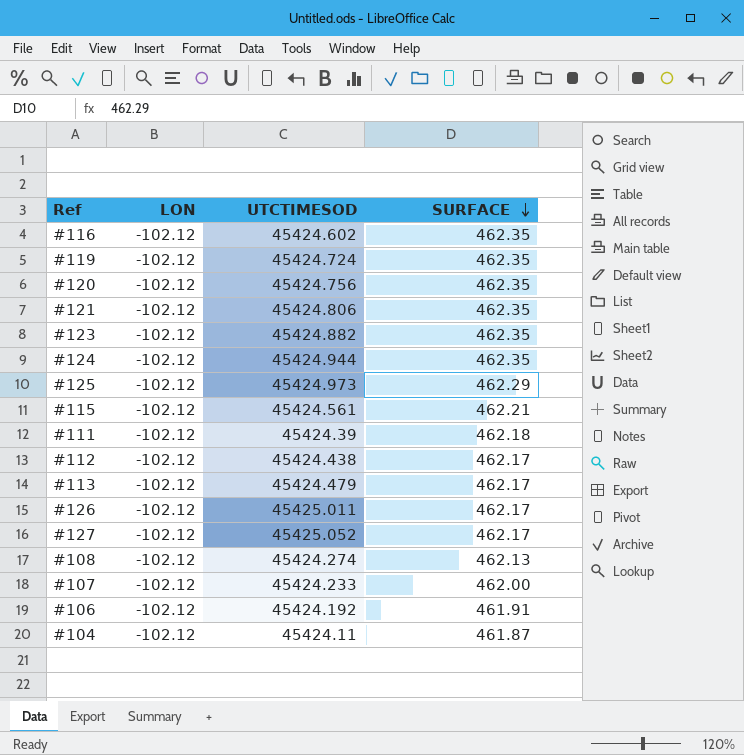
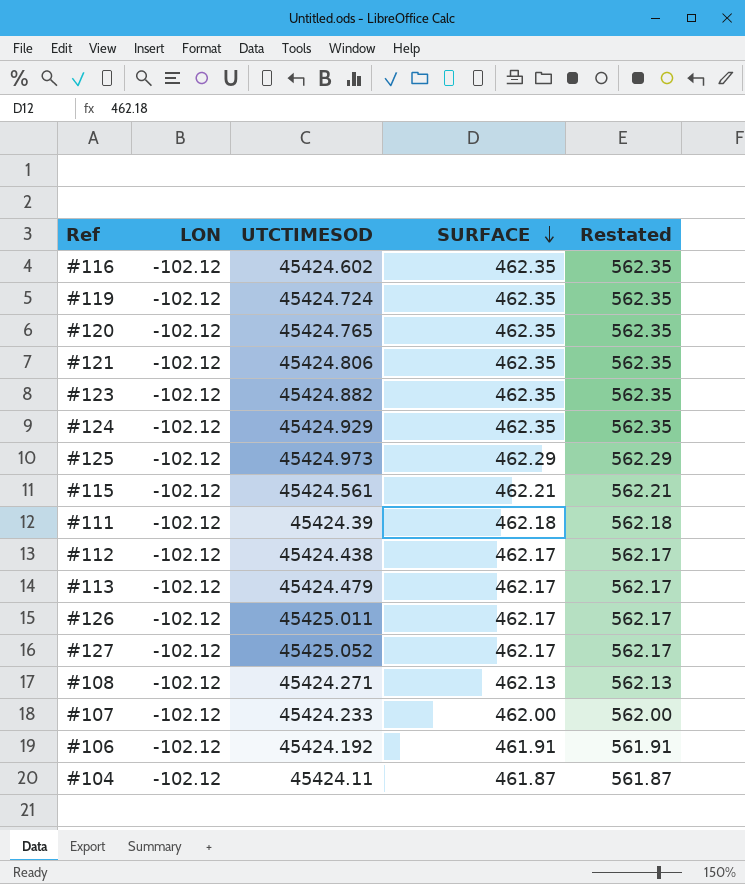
column Restated | formula: none -> [SURFACE] + 100
#120 | UTCTIMESOD: 45424.756 -> 45424.765
#124 | UTCTIMESOD: 45424.944 -> 45424.929
#108 | UTCTIMESOD: 45424.274 -> 45424.271

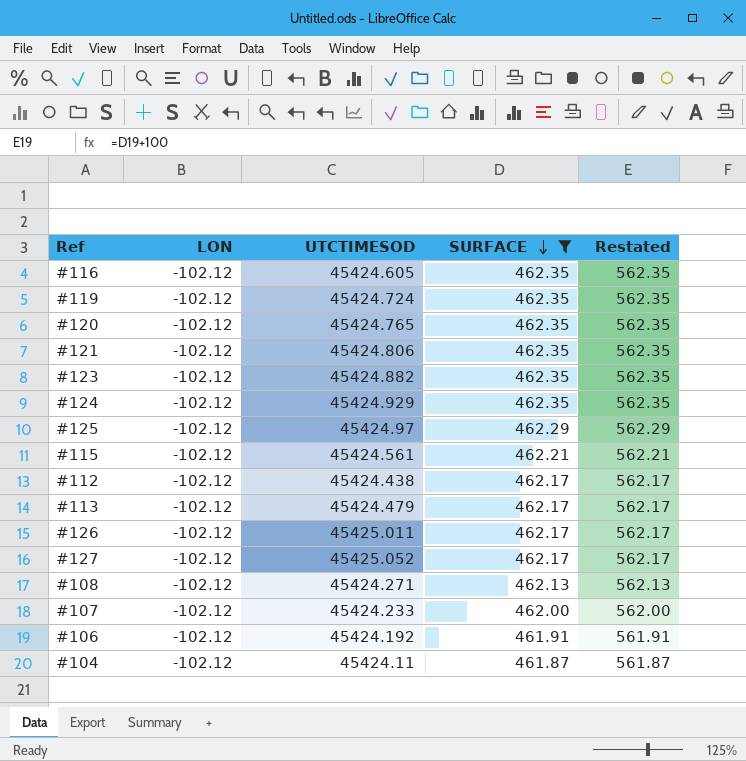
filter: none -> SURFACE != 462.18
#116 | UTCTIMESOD: 45424.602 -> 45424.605
#125 | UTCTIMESOD: 45424.973 -> 45424.97

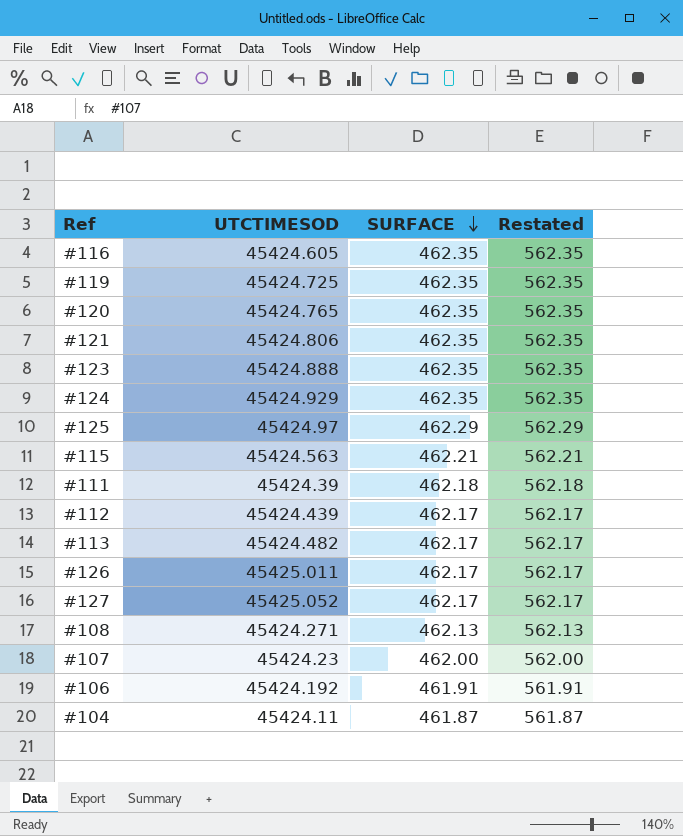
filter: SURFACE != 462.18 -> none
column LON | position: 2 -> none
#119 | UTCTIMESOD: 45424.724 -> 45424.725
#123 | UTCTIMESOD: 45424.882 -> 45424.888
#115 | UTCTIMESOD: 45424.561 -> 45424.563
#112 | UTCTIMESOD: 45424.438 -> 45424.439
#113 | UTCTIMESOD: 45424.479 -> 45424.482
#107 | UTCTIMESOD: 45424.233 -> 45424.23

